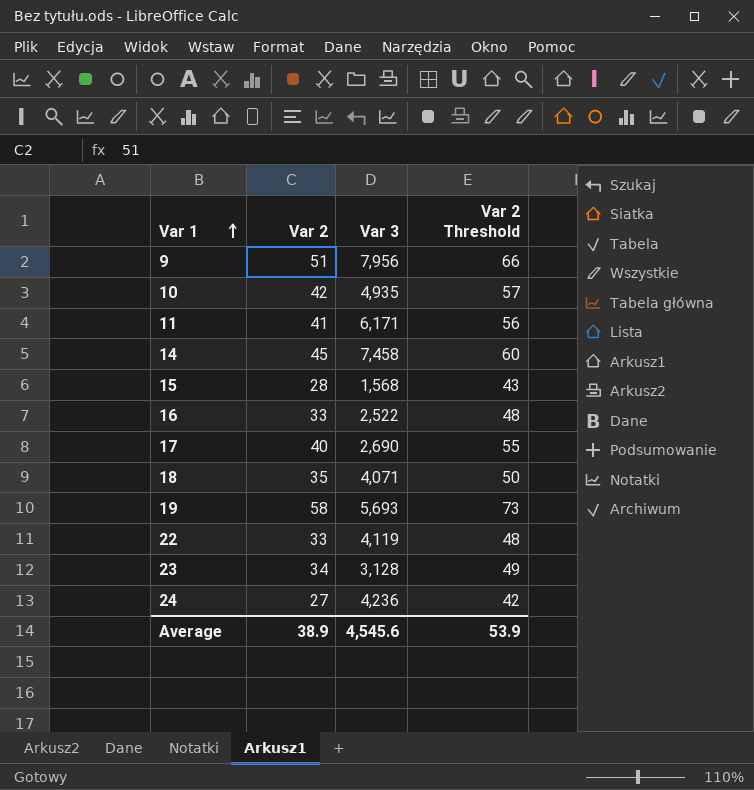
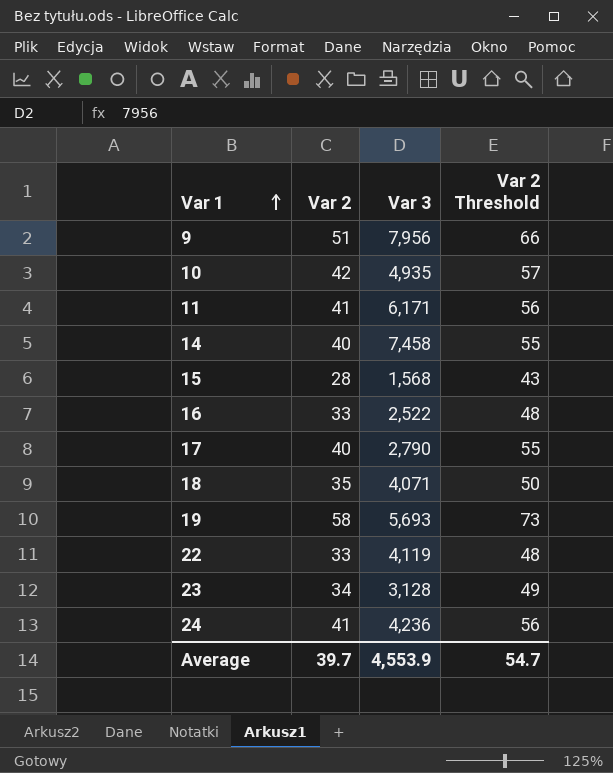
14 | Var 2: 45 -> 40
14 | Var 2 Threshold: 60 -> 55
17 | Var 3: 2,690 -> 2,790
24 | Var 2: 27 -> 41
24 | Var 2 Threshold: 42 -> 56
Average | Var 2: 38.9 -> 39.7
Average | Var 3: 4,545.6 -> 4,553.9
Average | Var 2 Threshold: 53.9 -> 54.7

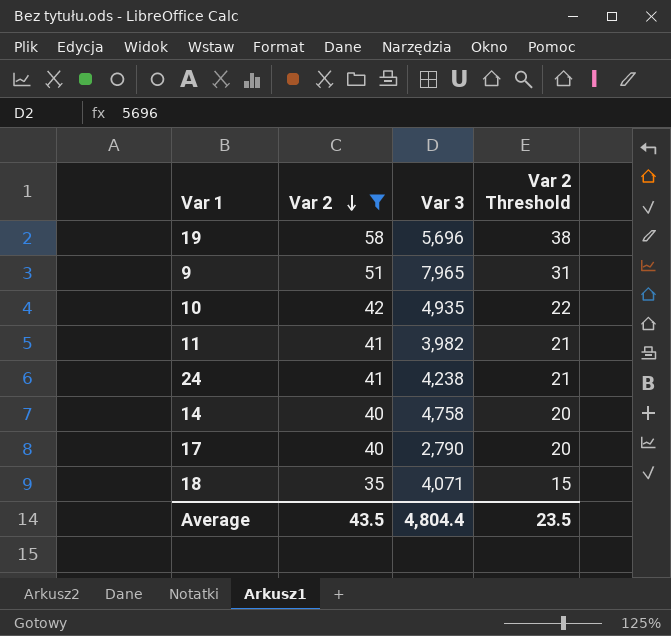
filter: none -> Var 2 >= 35
row order: Var 1 ascending -> Var 2 descending
column Var 2 Threshold | formula: [Var 2] + 15 -> [Var 2] - 20
19 | Var 3: 5,693 -> 5,696
9 | Var 3: 7,956 -> 7,965
11 | Var 3: 6,171 -> 3,982
24 | Var 3: 4,236 -> 4,238
14 | Var 3: 7,458 -> 4,758
Average | Var 2: 39.7 -> 43.5
Average | Var 3: 4,553.9 -> 4,804.4
Average | Var 2 Threshold: 54.7 -> 23.5

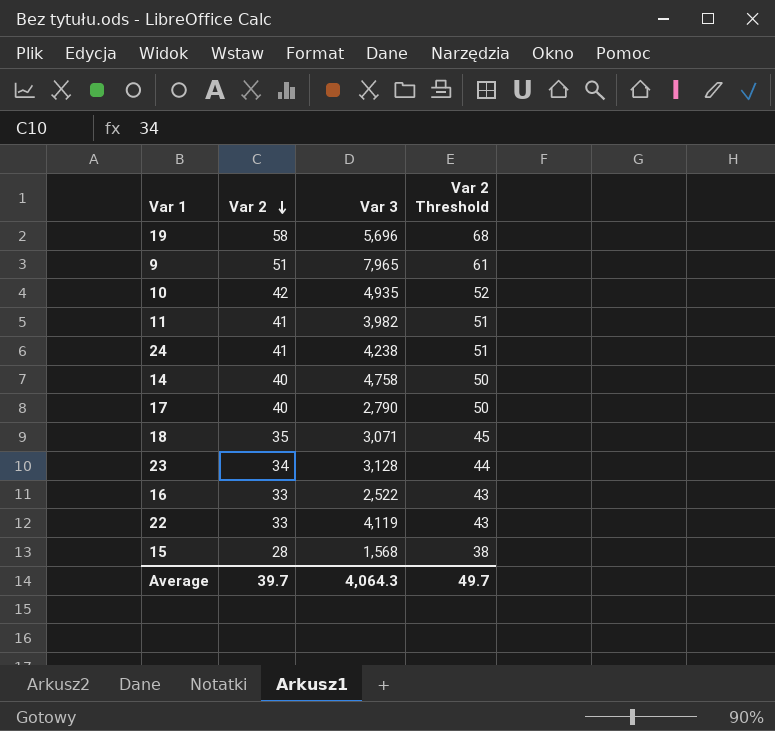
filter: Var 2 >= 35 -> none
column Var 2 Threshold | formula: [Var 2] - 20 -> [Var 2] + 10
18 | Var 3: 4,071 -> 3,071
Average | Var 2: 43.5 -> 39.7
Average | Var 3: 4,804.4 -> 4,064.3
Average | Var 2 Threshold: 23.5 -> 49.7

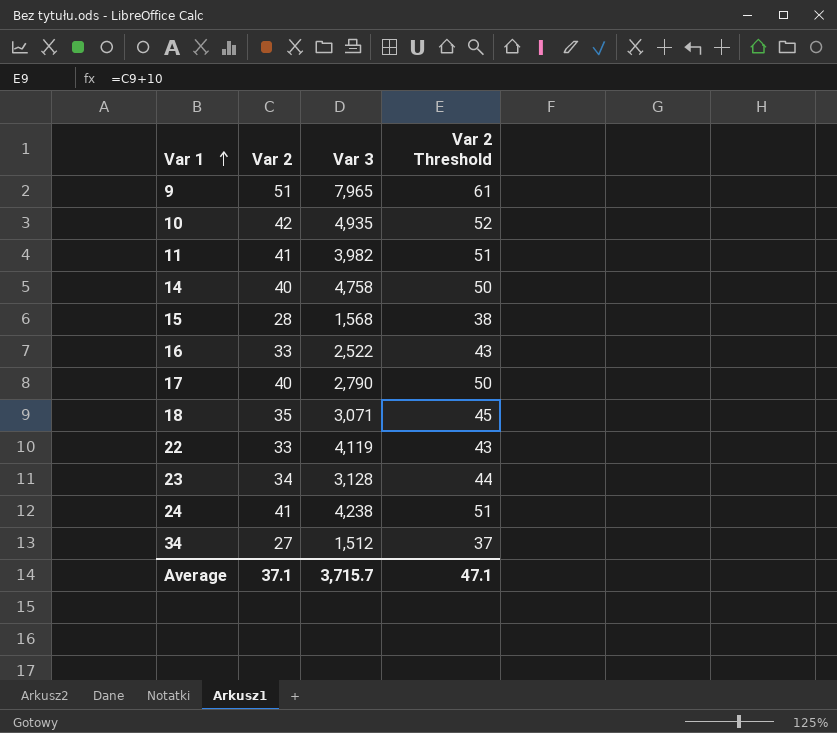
row order: Var 2 descending -> Var 1 ascending
row 19: 58 | 5,696 | 68 -> none
row 34: none -> 27 | 1,512 | 37
Average | Var 2: 39.7 -> 37.1
Average | Var 3: 4,064.3 -> 3,715.7
Average | Var 2 Threshold: 49.7 -> 47.1

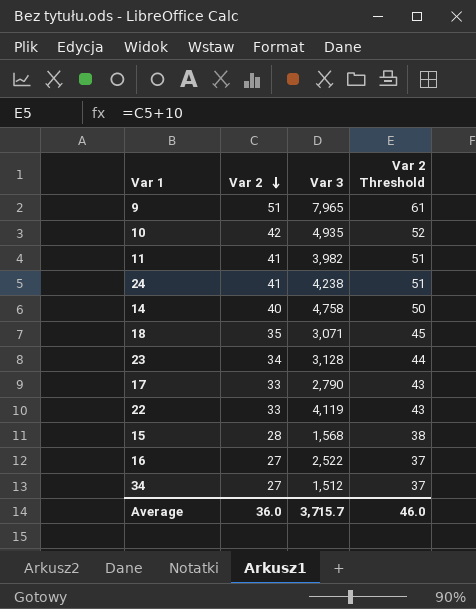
row order: Var 1 ascending -> Var 2 descending
17 | Var 2: 40 -> 33
17 | Var 2 Threshold: 50 -> 43
16 | Var 2: 33 -> 27
16 | Var 2 Threshold: 43 -> 37
Average | Var 2: 37.1 -> 36.0
Average | Var 2 Threshold: 47.1 -> 46.0

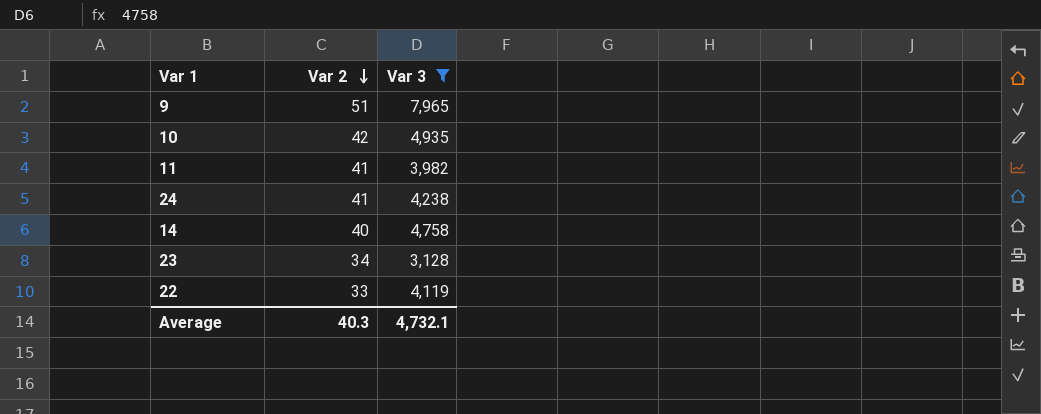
filter: none -> Var 3 >= 3,128
column Var 2 Threshold | formula: [Var 2] + 10 -> none
Average | Var 2: 36.0 -> 40.3
Average | Var 3: 3,715.7 -> 4,732.1

